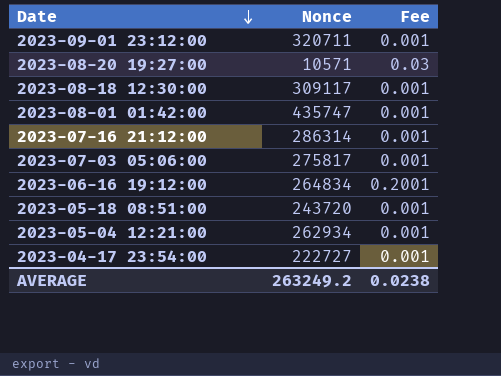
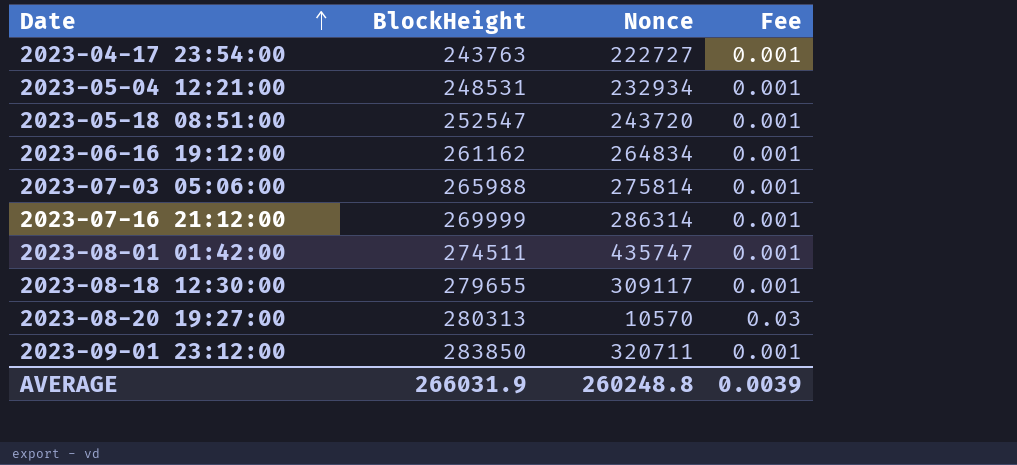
row order: Date descending -> Date ascending
column BlockHeight | position: none -> 2
2023-05-04 12:21:00 | Nonce: 262934 -> 232934
2023-06-16 19:12:00 | Fee: 0.2001 -> 0.001
2023-07-03 05:06:00 | Nonce: 275817 -> 275814
2023-08-20 19:27:00 | Nonce: 10571 -> 10570
AVERAGE | Nonce: 263249.2 -> 260248.8
AVERAGE | Fee: 0.0238 -> 0.0039

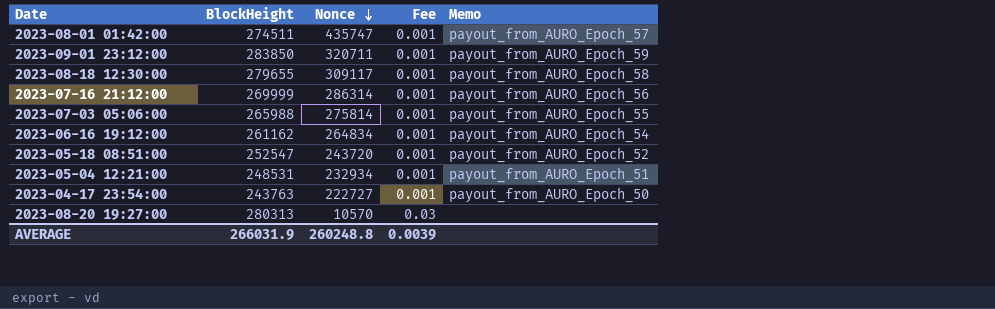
row order: Date ascending -> Nonce descending
column Memo | position: none -> 5

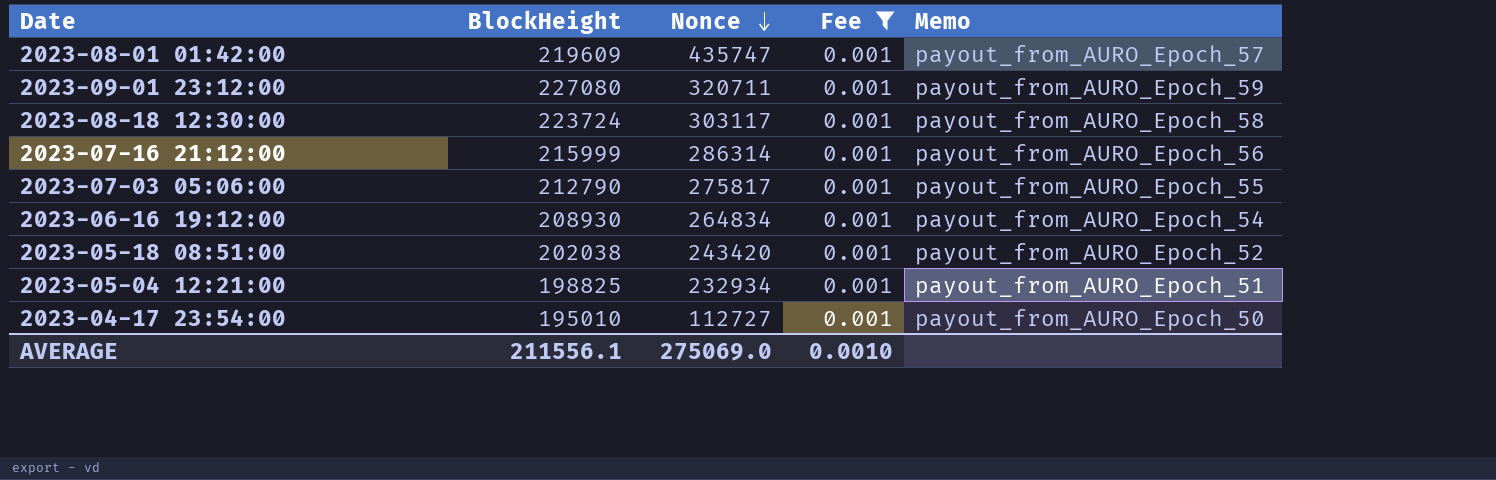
filter: none -> Fee = 0.001
2023-08-01 01:42:00 | BlockHeight: 274511 -> 219609
2023-09-01 23:12:00 | BlockHeight: 283850 -> 227080
2023-08-18 12:30:00 | BlockHeight: 279655 -> 223724
2023-08-18 12:30:00 | Nonce: 309117 -> 303117
2023-07-16 21:12:00 | BlockHeight: 269999 -> 215999
2023-07-03 05:06:00 | BlockHeight: 265988 -> 212790
2023-07-03 05:06:00 | Nonce: 275814 -> 275817
2023-06-16 19:12:00 | BlockHeight: 261162 -> 208930
2023-05-18 08:51:00 | BlockHeight: 252547 -> 202038
2023-05-18 08:51:00 | Nonce: 243720 -> 243420
2023-05-04 12:21:00 | BlockHeight: 248531 -> 198825
2023-04-17 23:54:00 | BlockHeight: 243763 -> 195010
2023-04-17 23:54:00 | Nonce: 222727 -> 112727
AVERAGE | BlockHeight: 266031.9 -> 211556.1
AVERAGE | Nonce: 260248.8 -> 275069.0
AVERAGE | Fee: 0.0039 -> 0.0010

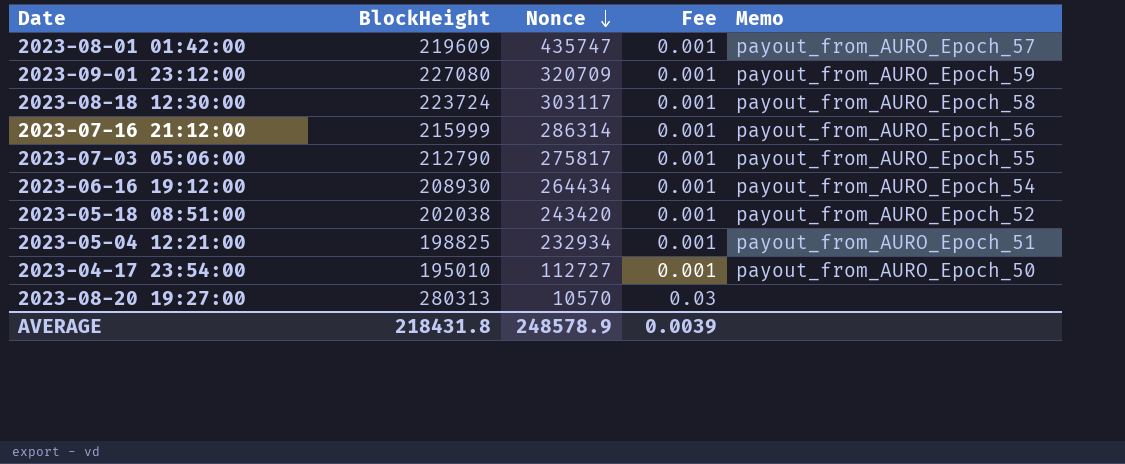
filter: Fee = 0.001 -> none
2023-09-01 23:12:00 | Nonce: 320711 -> 320709
2023-06-16 19:12:00 | Nonce: 264834 -> 264434
AVERAGE | BlockHeight: 211556.1 -> 218431.8
AVERAGE | Nonce: 275069.0 -> 248578.9
AVERAGE | Fee: 0.0010 -> 0.0039

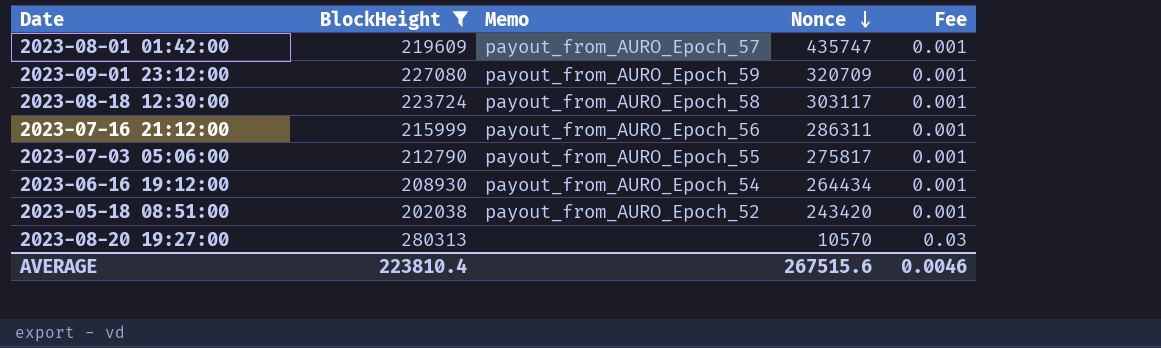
filter: none -> BlockHeight >= 202038
column Memo | position: 5 -> 3
2023-07-16 21:12:00 | Nonce: 286314 -> 286311
AVERAGE | BlockHeight: 218431.8 -> 223810.4
AVERAGE | Nonce: 248578.9 -> 267515.6
AVERAGE | Fee: 0.0039 -> 0.0046

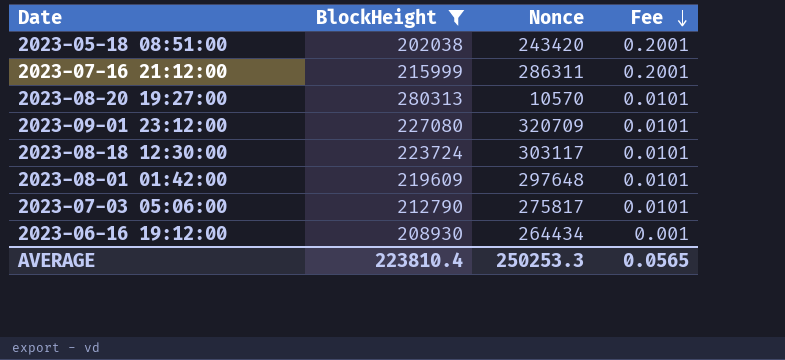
row order: Nonce descending -> Fee descending
column Memo | position: 3 -> none
2023-05-18 08:51:00 | Fee: 0.001 -> 0.2001
2023-07-16 21:12:00 | Fee: 0.001 -> 0.2001
2023-08-20 19:27:00 | Fee: 0.03 -> 0.0101
2023-09-01 23:12:00 | Fee: 0.001 -> 0.0101
2023-08-18 12:30:00 | Fee: 0.001 -> 0.0101
2023-08-01 01:42:00 | Nonce: 435747 -> 297648
2023-08-01 01:42:00 | Fee: 0.001 -> 0.0101
2023-07-03 05:06:00 | Fee: 0.001 -> 0.0101
AVERAGE | Nonce: 267515.6 -> 250253.3
AVERAGE | Fee: 0.0046 -> 0.0565

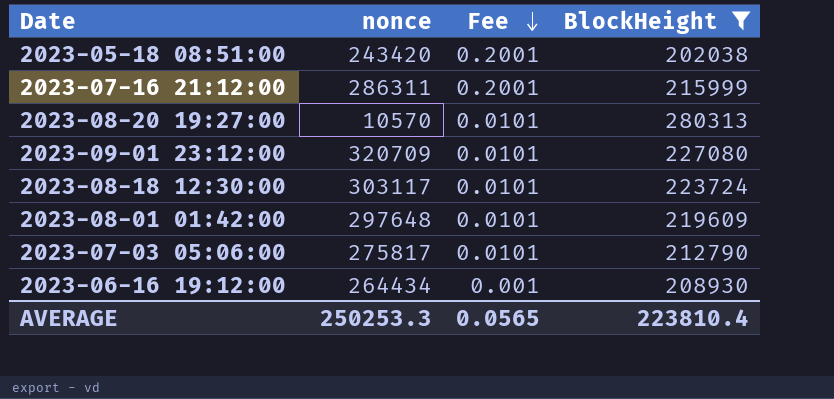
column name: Nonce -> nonce
column BlockHeight | position: 2 -> 4

